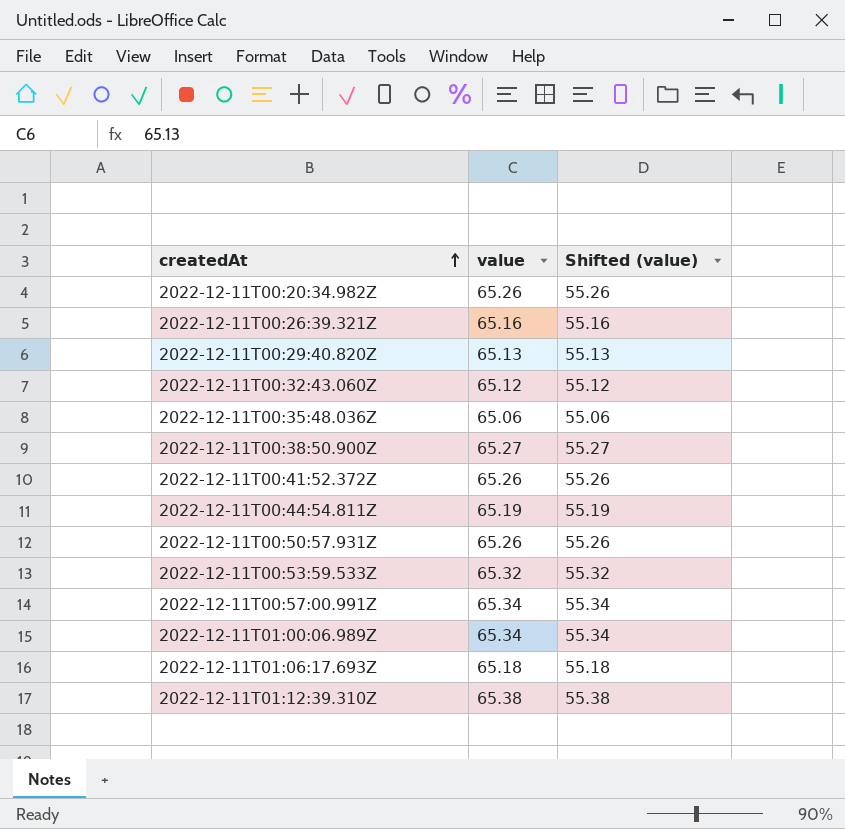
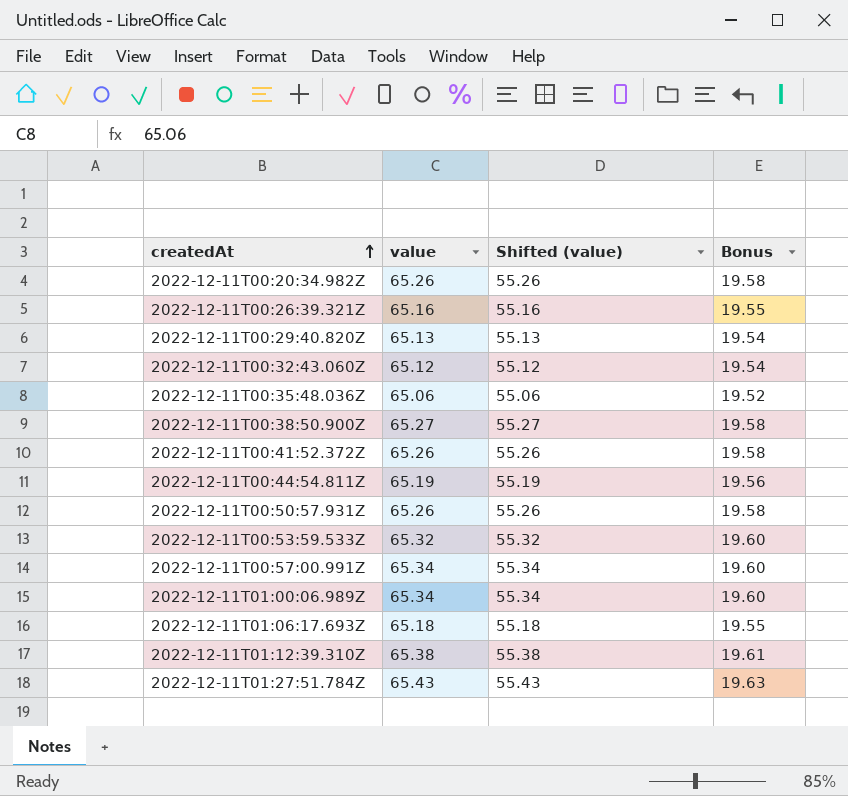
column Bonus | formula: none -> [value] * 0.3
row 2022-12-11T01:27:51.784Z: none -> 65.43 | 55.43 | 19.63

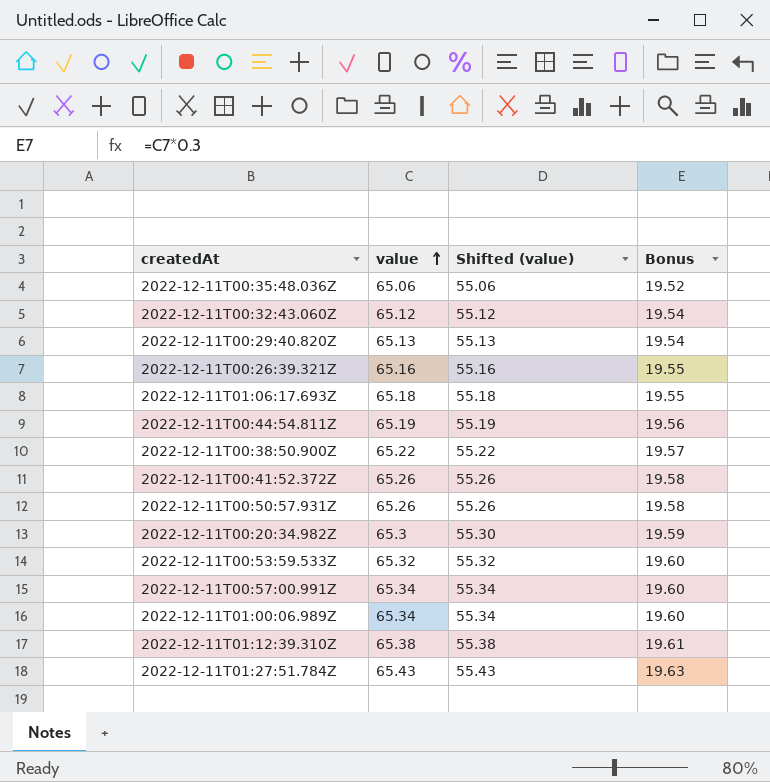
row order: createdAt ascending -> value ascending
2022-12-11T00:38:50.900Z | value: 65.27 -> 65.22
2022-12-11T00:38:50.900Z | Shifted (value): 55.27 -> 55.22
2022-12-11T00:38:50.900Z | Bonus: 19.58 -> 19.57
2022-12-11T00:20:34.982Z | value: 65.26 -> 65.3
2022-12-11T00:20:34.982Z | Shifted (value): 55.26 -> 55.30
2022-12-11T00:20:34.982Z | Bonus: 19.58 -> 19.59

